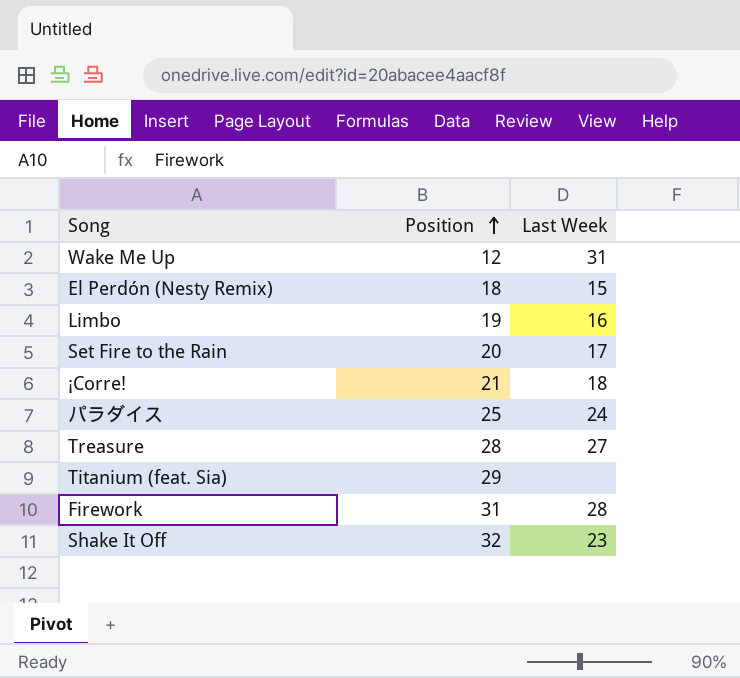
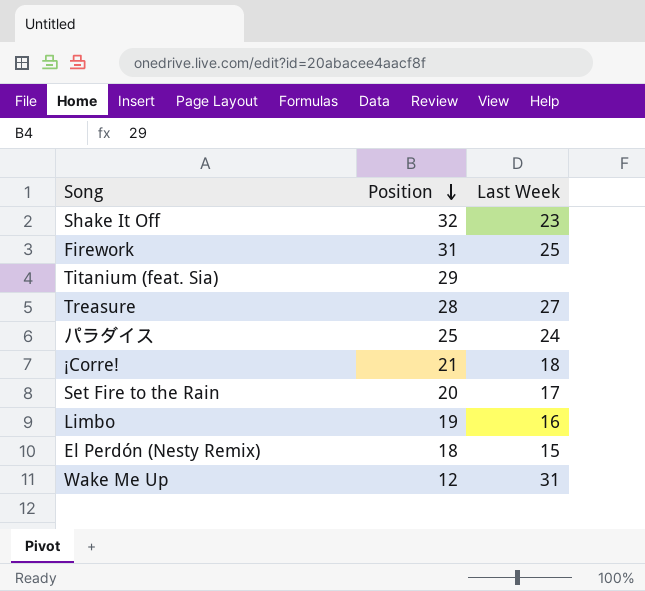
row order: Position ascending -> Position descending
Firework | Last Week: 28 -> 25

